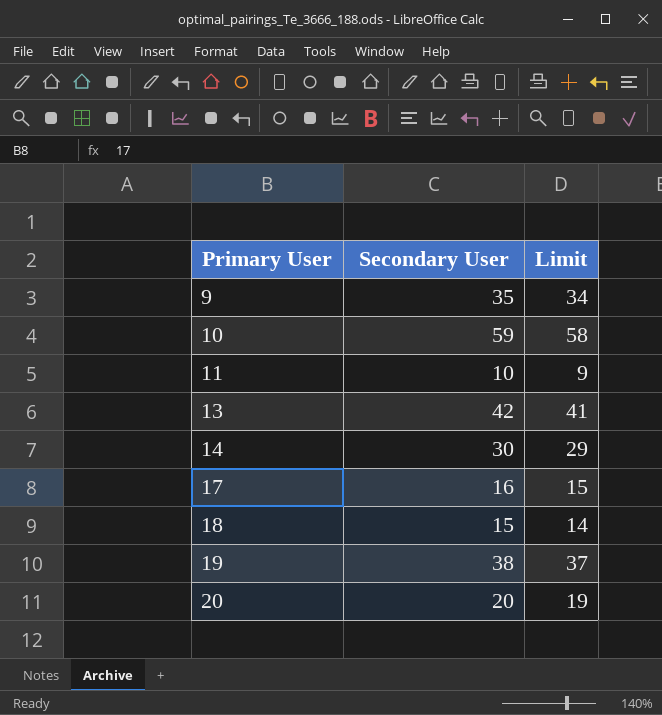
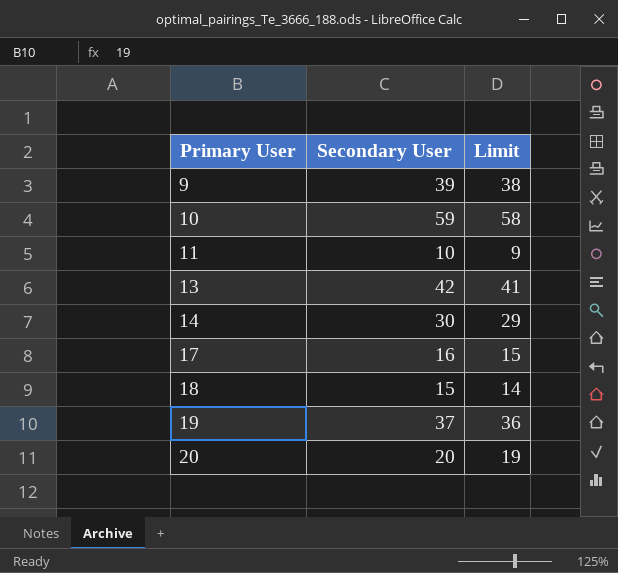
9 | Secondary User: 35 -> 39
9 | Limit: 34 -> 38
19 | Secondary User: 38 -> 37
19 | Limit: 37 -> 36

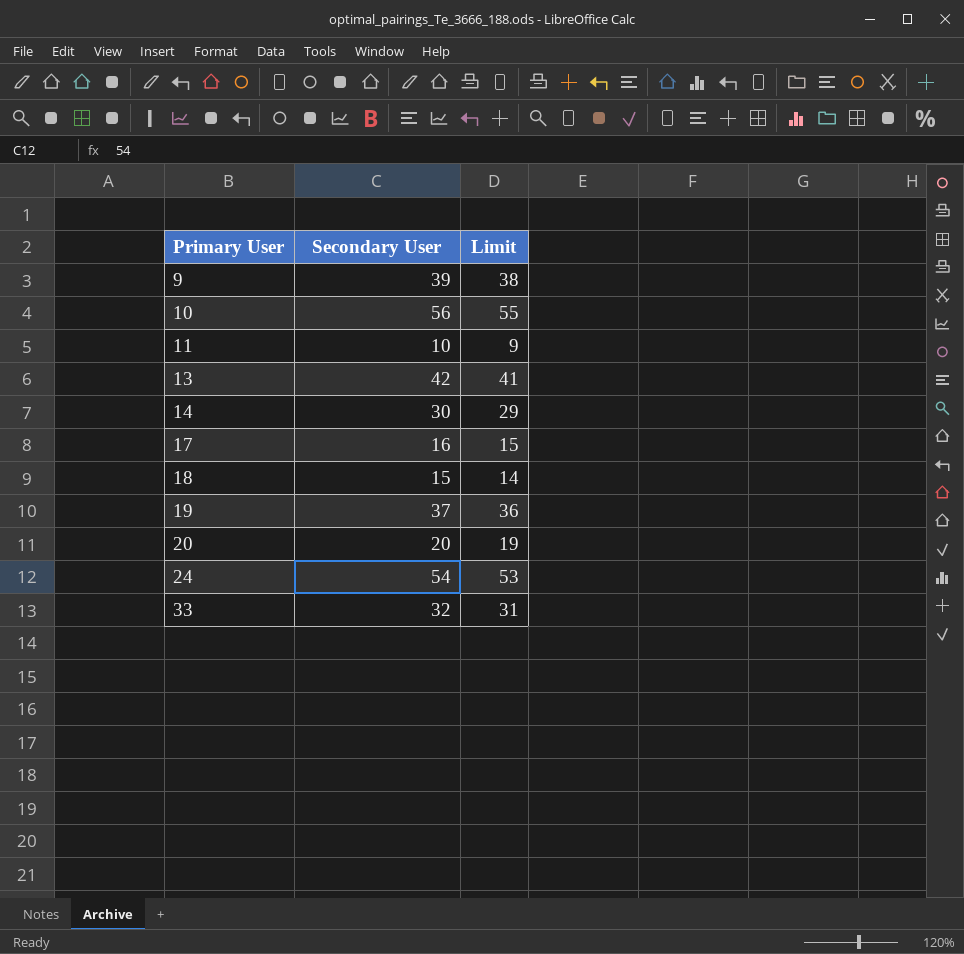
10 | Secondary User: 59 -> 56
10 | Limit: 58 -> 55
row 24: none -> 54 | 53
row 33: none -> 32 | 31

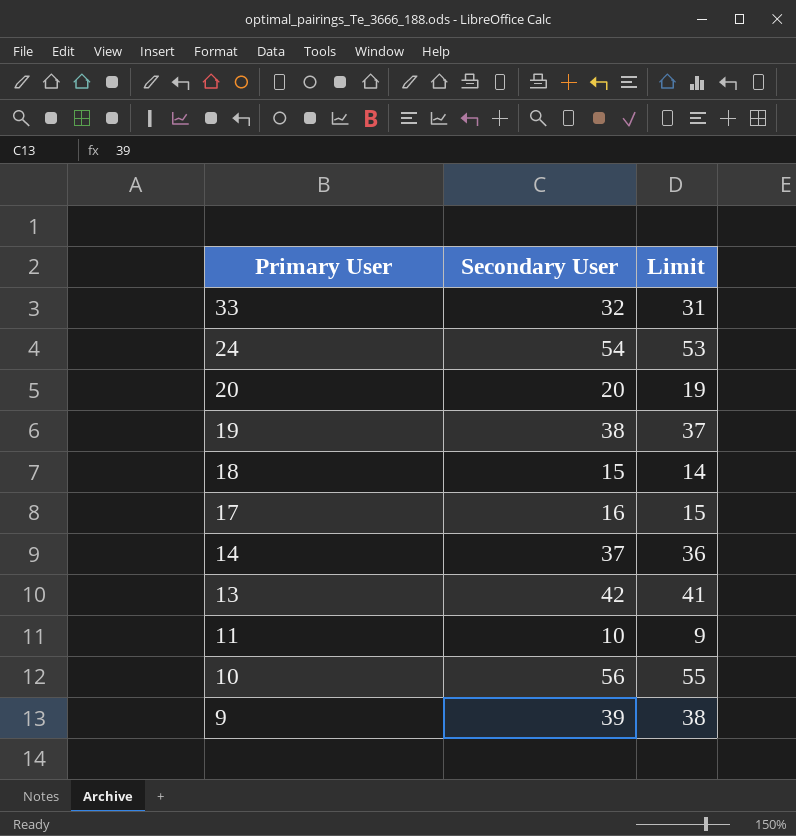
row order: Primary User ascending -> Primary User descending
19 | Secondary User: 37 -> 38
19 | Limit: 36 -> 37
14 | Secondary User: 30 -> 37
14 | Limit: 29 -> 36

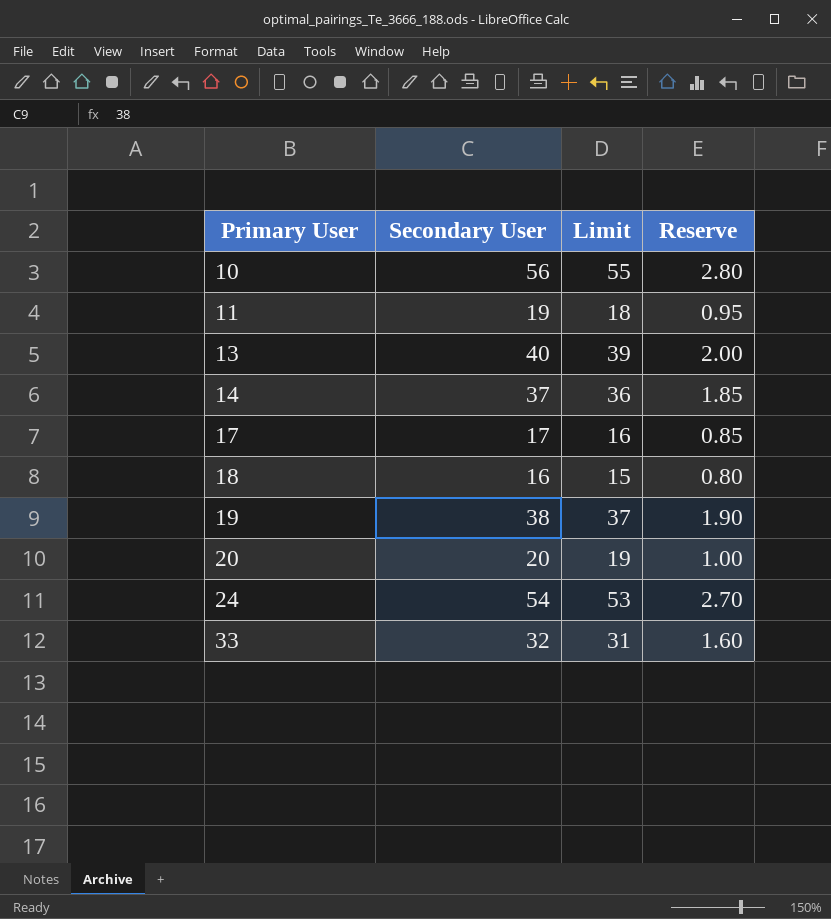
row order: Primary User descending -> Primary User ascending
column Reserve | formula: none -> [Secondary User] * 0.05
row 9: 39 | 38 -> none
11 | Secondary User: 10 -> 19
11 | Limit: 9 -> 18
13 | Secondary User: 42 -> 40
13 | Limit: 41 -> 39
17 | Secondary User: 16 -> 17
17 | Limit: 15 -> 16
18 | Secondary User: 15 -> 16
18 | Limit: 14 -> 15

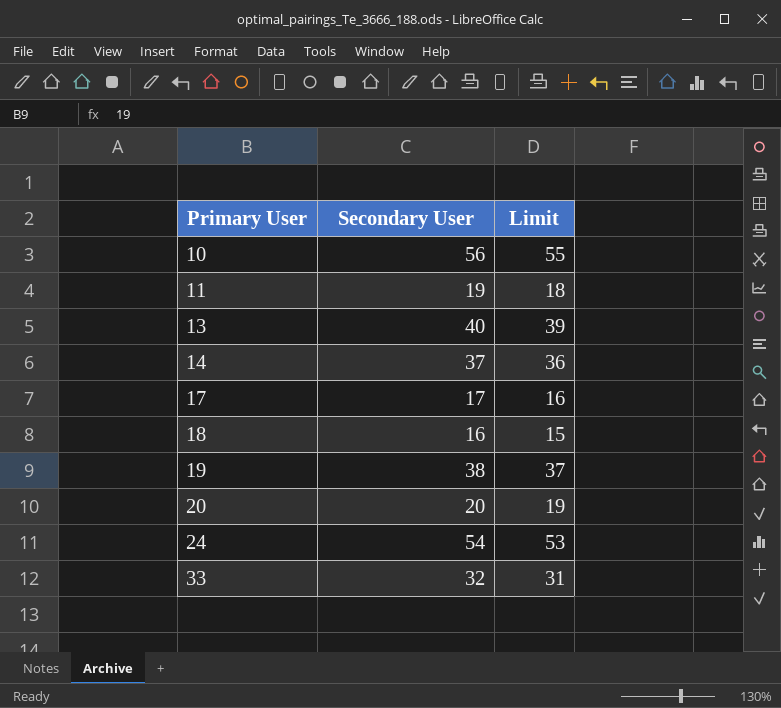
column Reserve | formula: [Secondary User] * 0.05 -> none

